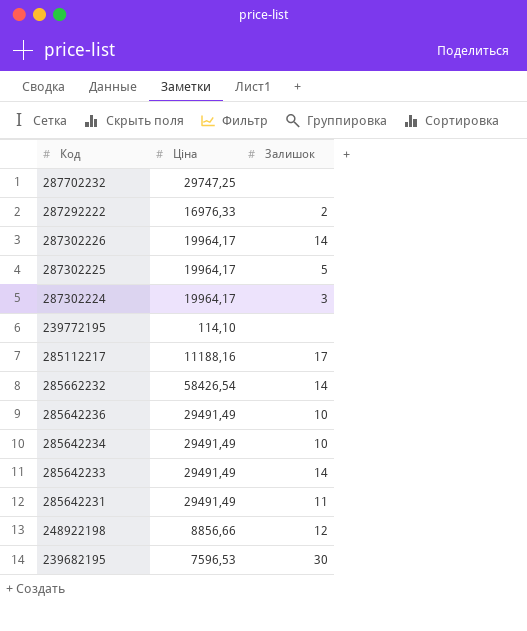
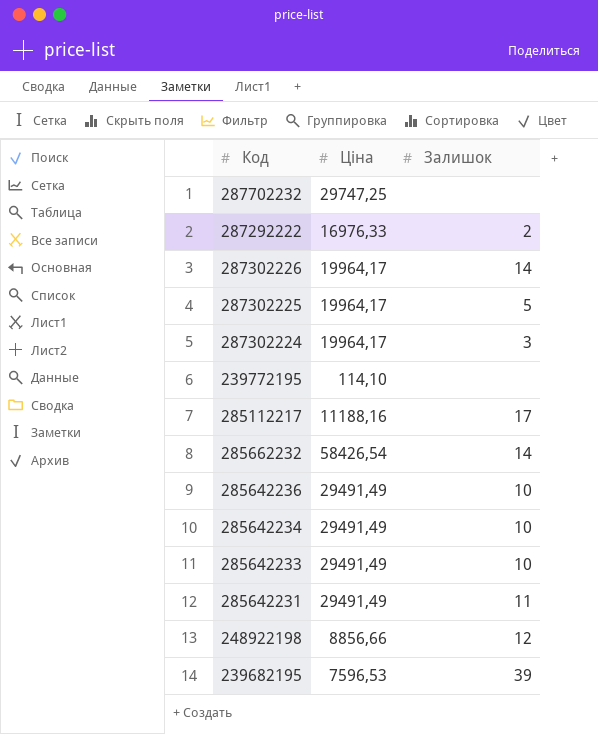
285642233 | Залишок: 14 -> 10
239682195 | Залишок: 30 -> 39

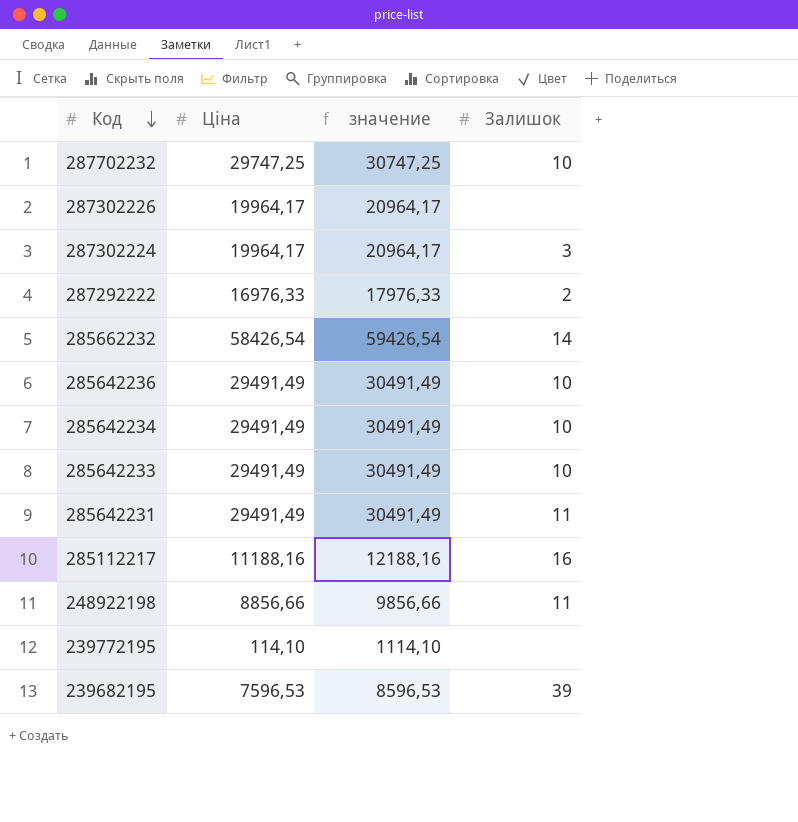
row order: none -> Код descending
column значение | formula: none -> [Ціна] + 1000
row 287302225: 19964,17 | 5 -> none
287702232 | Залишок: none -> 10
287302226 | Залишок: 14 -> none
285112217 | Залишок: 17 -> 16
248922198 | Залишок: 12 -> 11

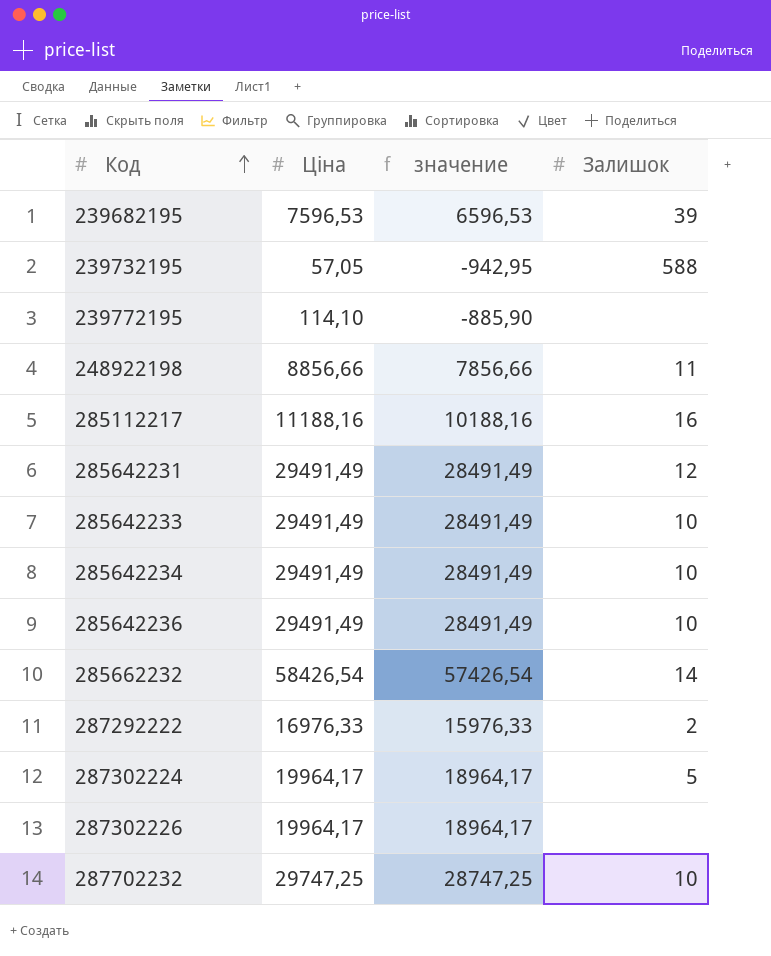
row order: Код descending -> Код ascending
column значение | formula: [Ціна] + 1000 -> [Ціна] - 1000
row 239732195: none -> 57,05 | -942,95 | 588
285642231 | Залишок: 11 -> 12
287302224 | Залишок: 3 -> 5

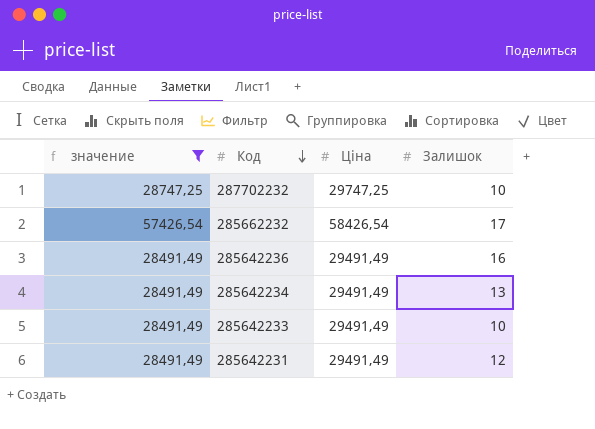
filter: none -> значение >= 28491,49
row order: Код ascending -> Код descending
column значение | position: 3 -> 1
285662232 | Залишок: 14 -> 17
285642236 | Залишок: 10 -> 16
285642234 | Залишок: 10 -> 13

